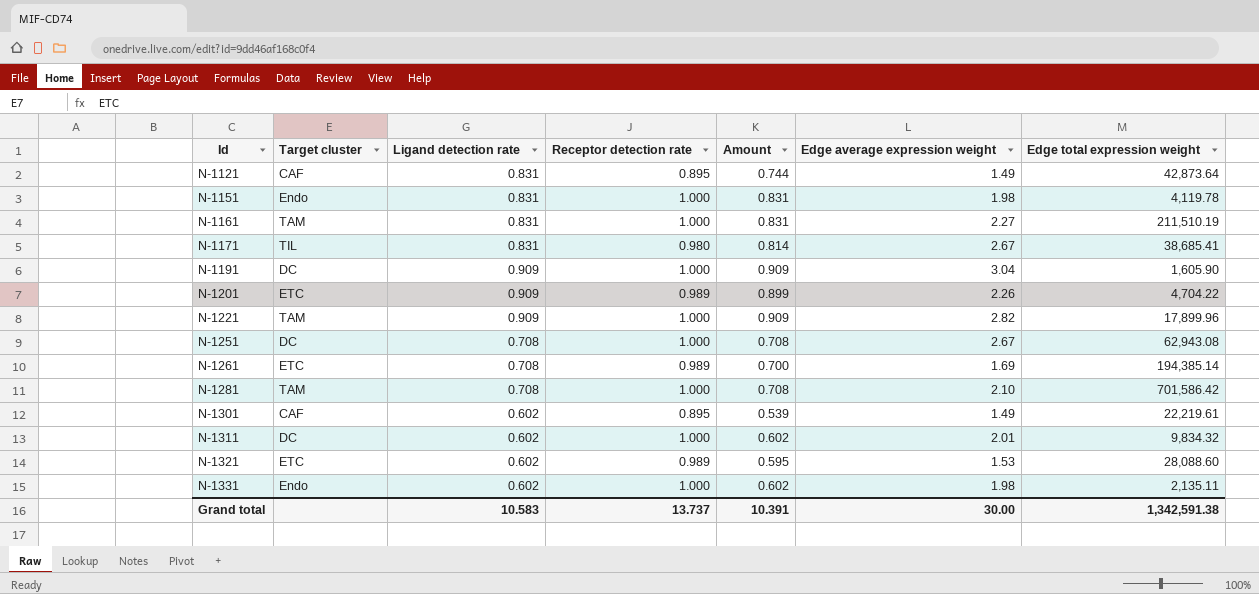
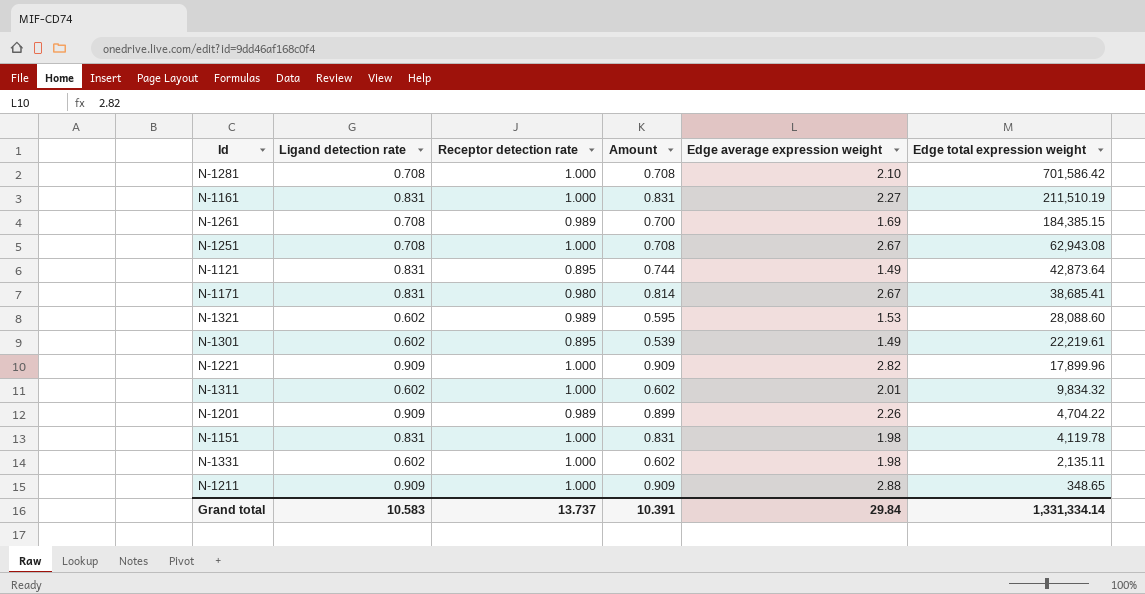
row order: Id ascending -> Edge total expression weight descending
column Target cluster | position: 2 -> none
row N-1191: DC | 0.909 | 1.000 | 0.909 | 3.04 | 1,605.90 -> none
N-1261 | Edge total expression weight: 194,385.14 -> 184,385.15
row N-1211: none -> 0.909 | 1.000 | 0.909 | 2.88 | 348.65
Grand total | Edge average expression weight: 30.00 -> 29.84
Grand total | Edge total expression weight: 1,342,591.38 -> 1,331,334.14

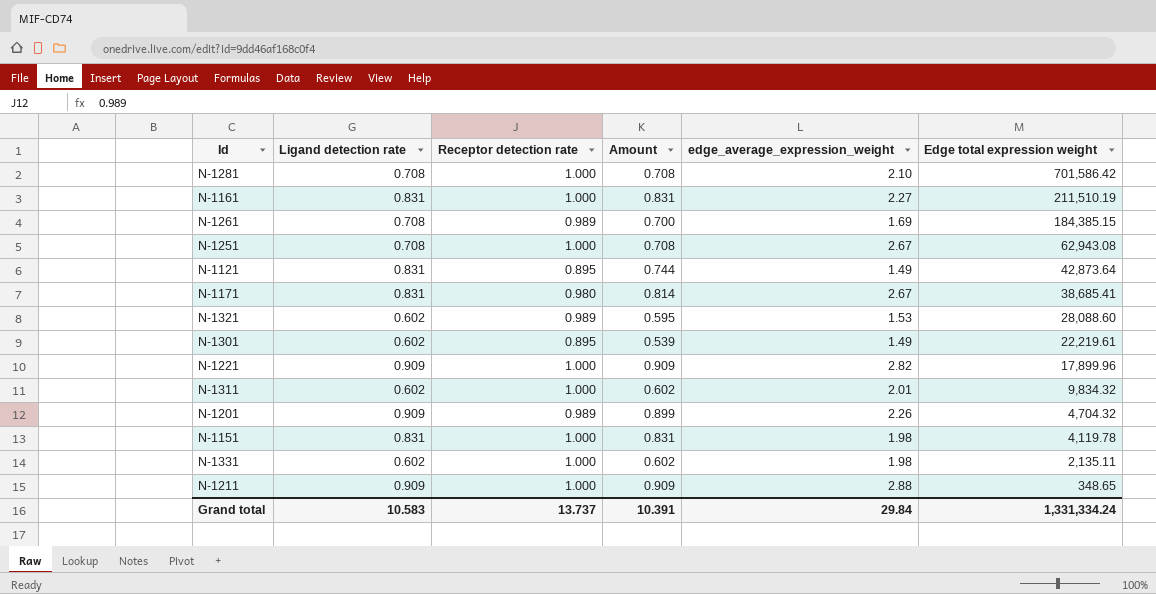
column name: Edge average expression weight -> edge_average_expression_weight
N-1201 | Edge total expression weight: 4,704.22 -> 4,704.32
Grand total | Edge total expression weight: 1,331,334.14 -> 1,331,334.24

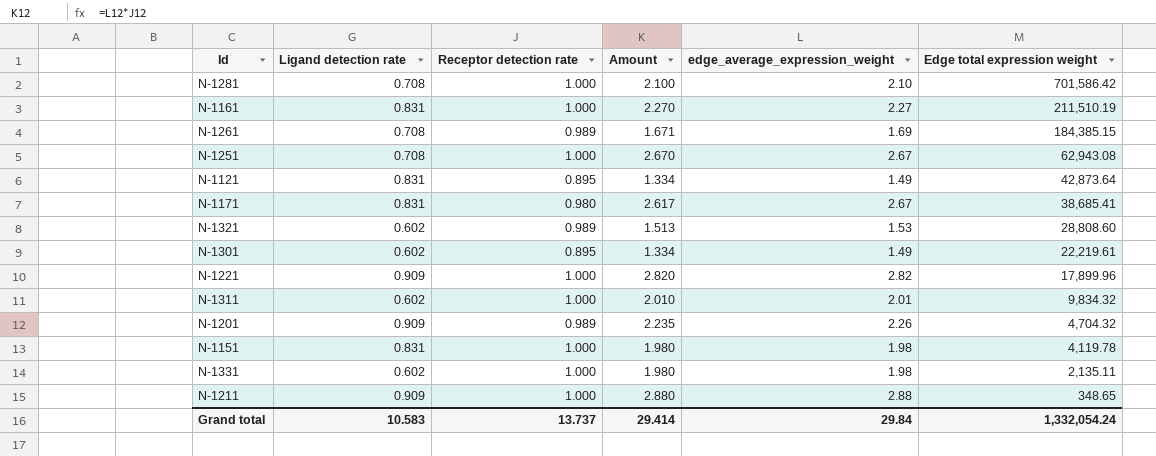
column Amount | formula: [Ligand detection rate] * [Receptor detection rate] -> [Receptor detection rate] * [edge_average_expression_weight]
N-1321 | Edge total expression weight: 28,088.60 -> 28,808.60
Grand total | Amount: 10.391 -> 29.414
Grand total | Edge total expression weight: 1,331,334.24 -> 1,332,054.24

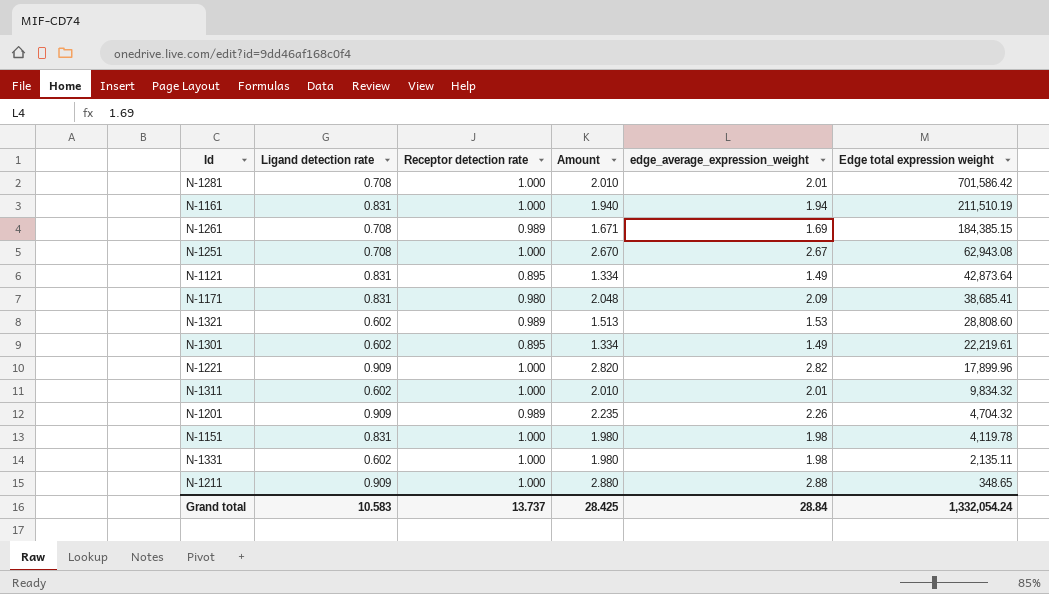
N-1281 | Amount: 2.100 -> 2.010
N-1281 | edge_average_expression_weight: 2.10 -> 2.01
N-1161 | Amount: 2.270 -> 1.940
N-1161 | edge_average_expression_weight: 2.27 -> 1.94
N-1171 | Amount: 2.617 -> 2.048
N-1171 | edge_average_expression_weight: 2.67 -> 2.09
Grand total | Amount: 29.414 -> 28.425
Grand total | edge_average_expression_weight: 29.84 -> 28.84

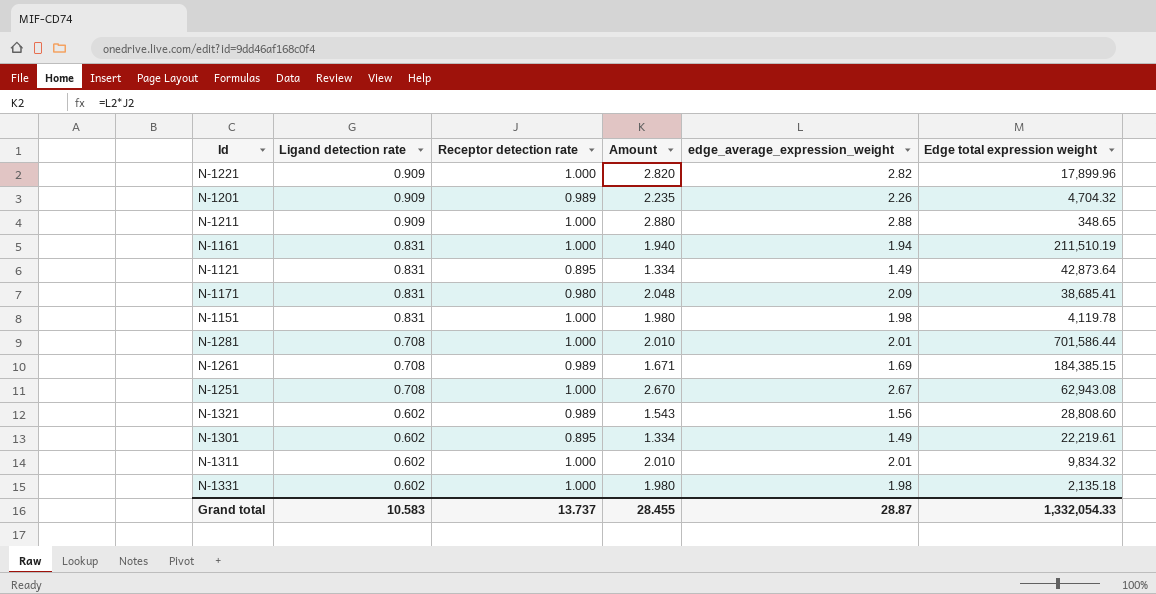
row order: Edge total expression weight descending -> Ligand detection rate descending
N-1281 | Edge total expression weight: 701,586.42 -> 701,586.44
N-1321 | Amount: 1.513 -> 1.543
N-1321 | edge_average_expression_weight: 1.53 -> 1.56
N-1331 | Edge total expression weight: 2,135.11 -> 2,135.18
Grand total | Amount: 28.425 -> 28.455
Grand total | edge_average_expression_weight: 28.84 -> 28.87
Grand total | Edge total expression weight: 1,332,054.24 -> 1,332,054.33

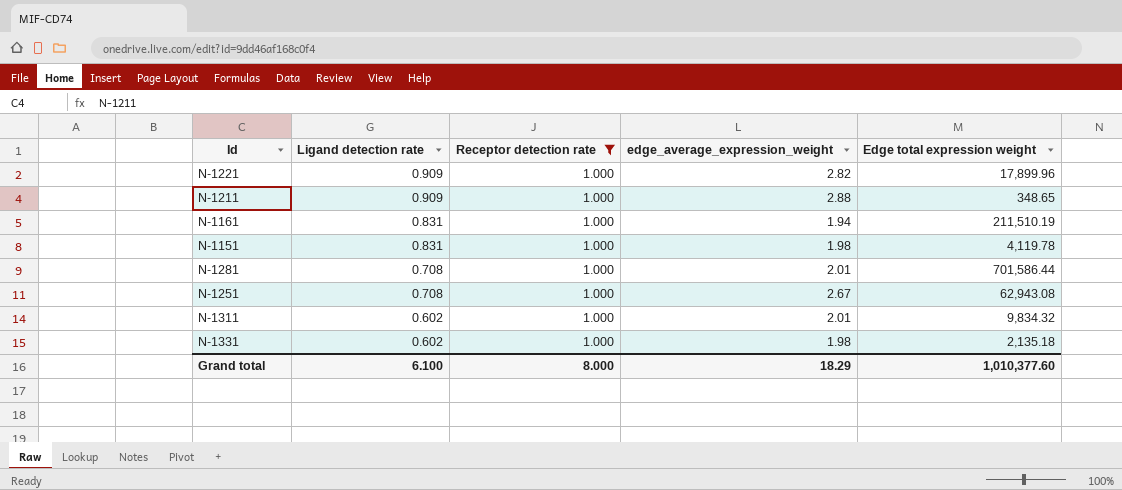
filter: none -> Receptor detection rate = 1.000
column Amount | formula: [Receptor detection rate] * [edge_average_expression_weight] -> none
Grand total | Ligand detection rate: 10.583 -> 6.100
Grand total | Receptor detection rate: 13.737 -> 8.000
Grand total | edge_average_expression_weight: 28.87 -> 18.29
Grand total | Edge total expression weight: 1,332,054.33 -> 1,010,377.60

